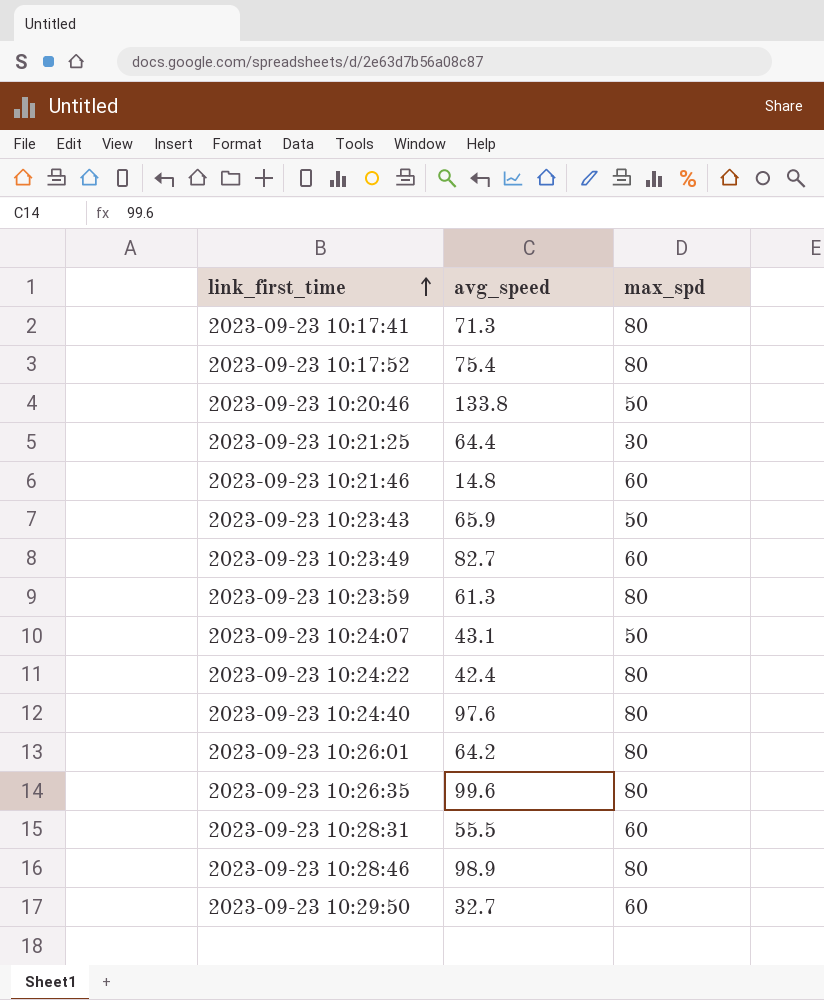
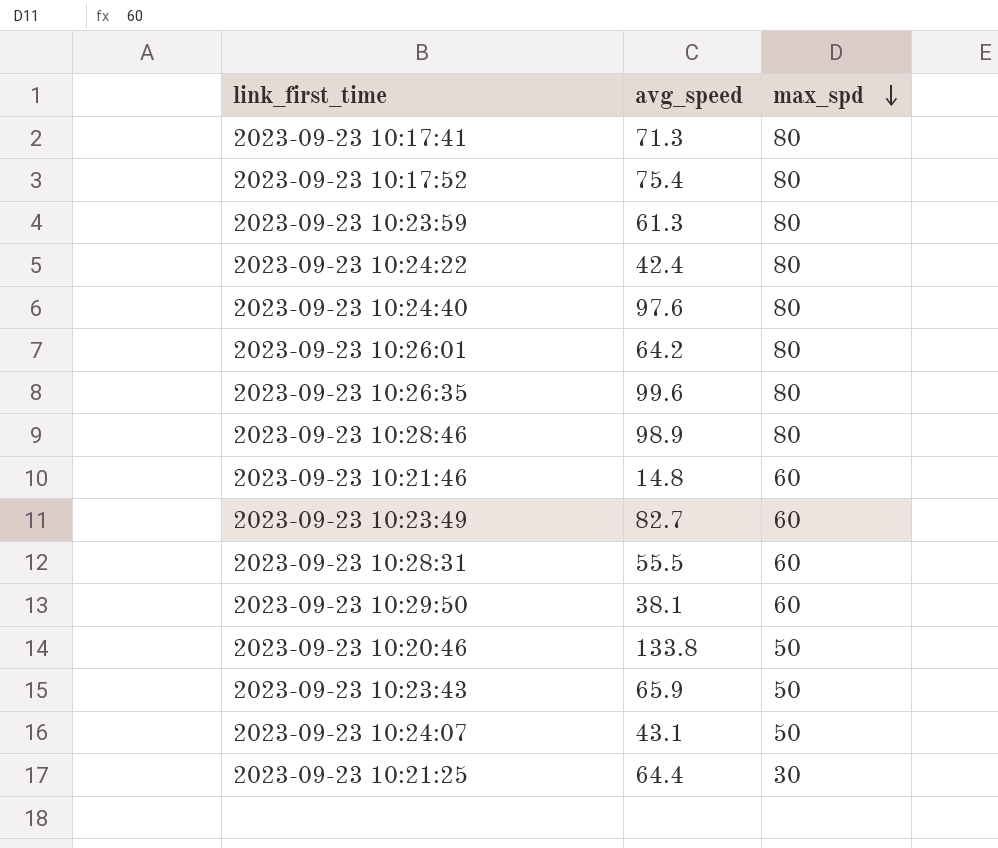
row order: link_first_time ascending -> max_spd descending
2023-09-23 10:29:50 | avg_speed: 32.7 -> 38.1

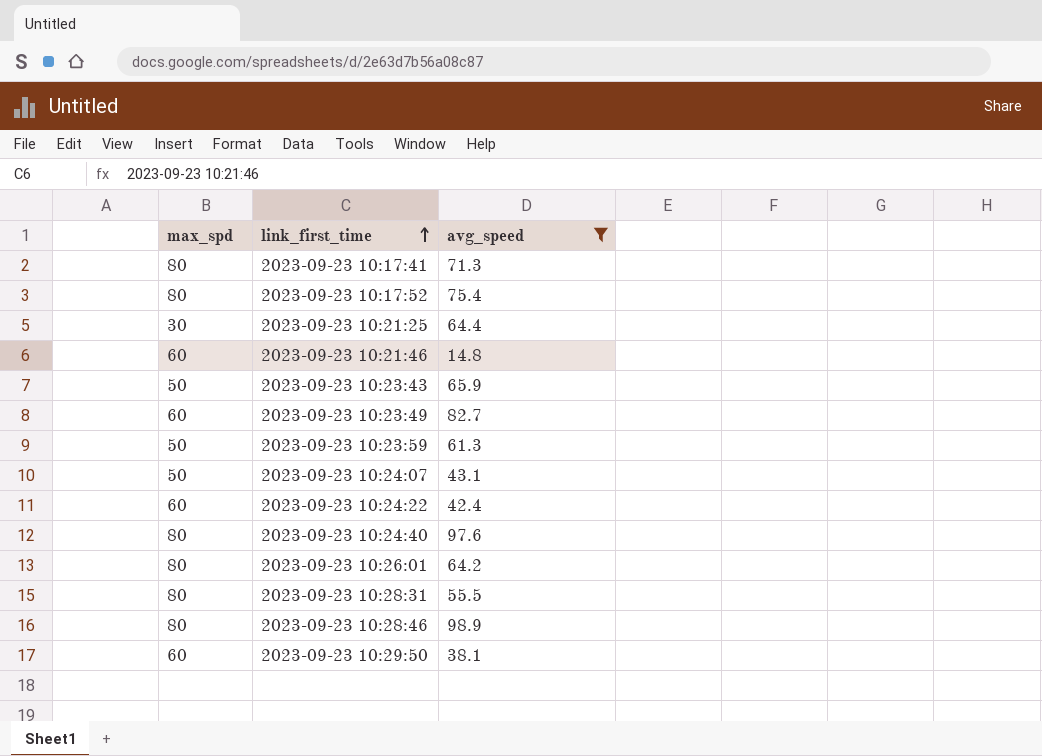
filter: none -> avg_speed <= 98.9
row order: max_spd descending -> link_first_time ascending
column max_spd | position: 3 -> 1
2023-09-23 10:23:59 | max_spd: 80 -> 50
2023-09-23 10:24:22 | max_spd: 80 -> 60
2023-09-23 10:28:31 | max_spd: 60 -> 80

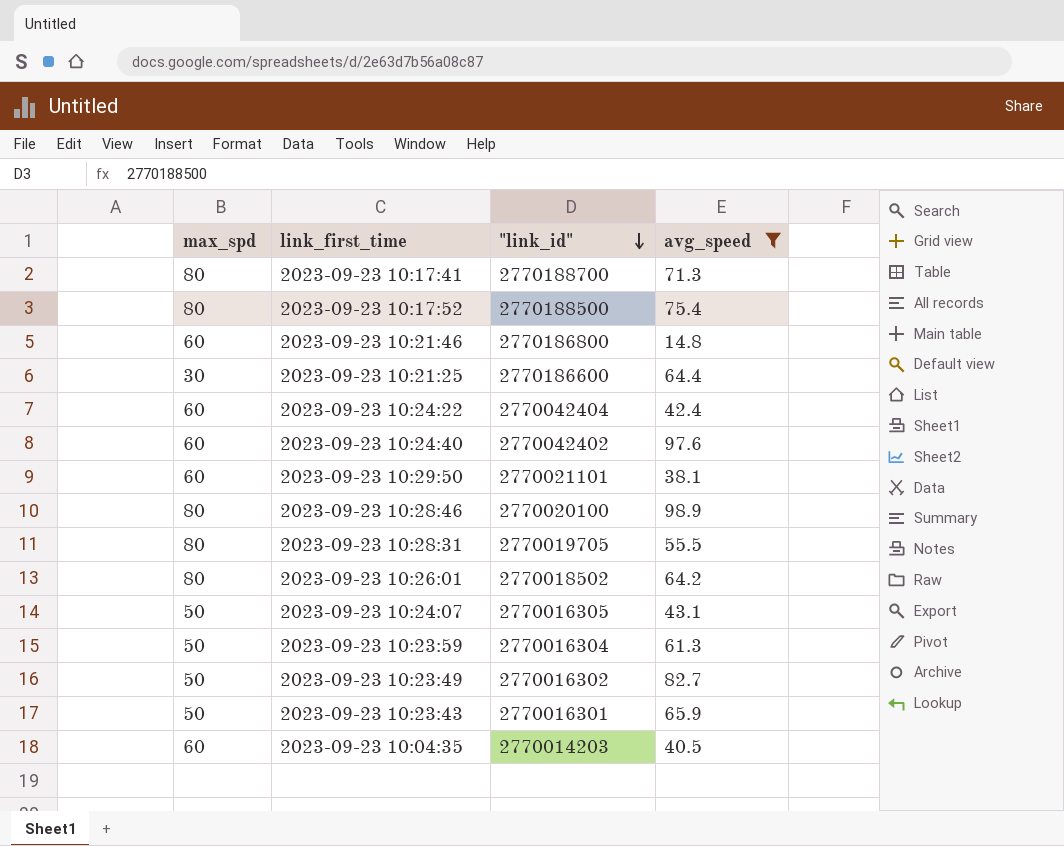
row order: link_first_time ascending -> "link_id" descending
column "link_id" | position: none -> 3
2023-09-23 10:24:40 | max_spd: 80 -> 60
2023-09-23 10:23:49 | max_spd: 60 -> 50
row 2023-09-23 10:04:35: none -> 60 | 2770014203 | 40.5

